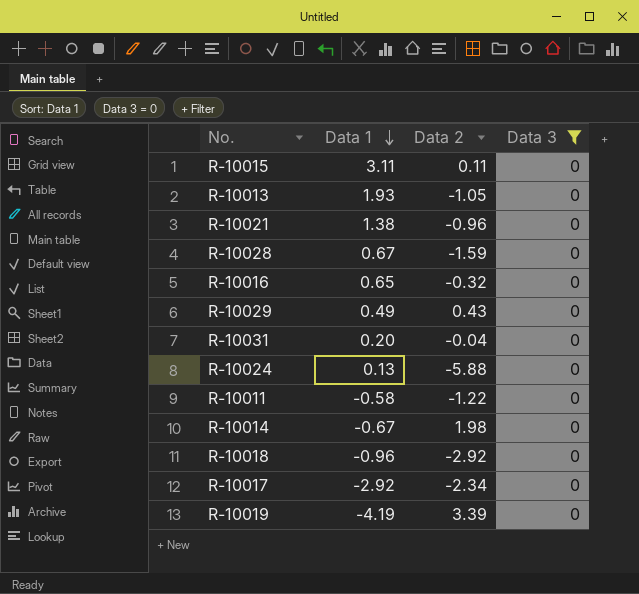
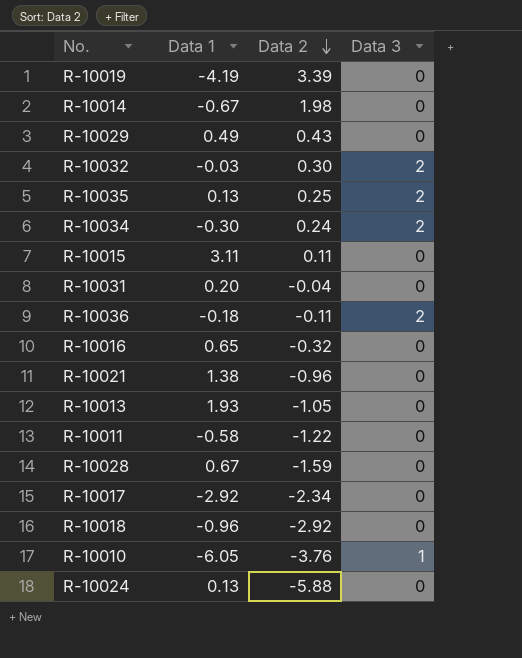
filter: Data 3 = 0 -> none
row order: Data 1 descending -> Data 2 descending

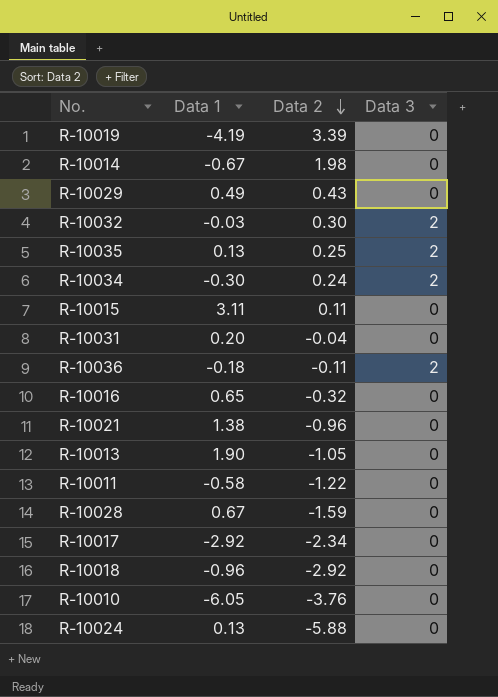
R-10013 | Data 1: 1.93 -> 1.90
R-10010 | Data 3: 1 -> 0

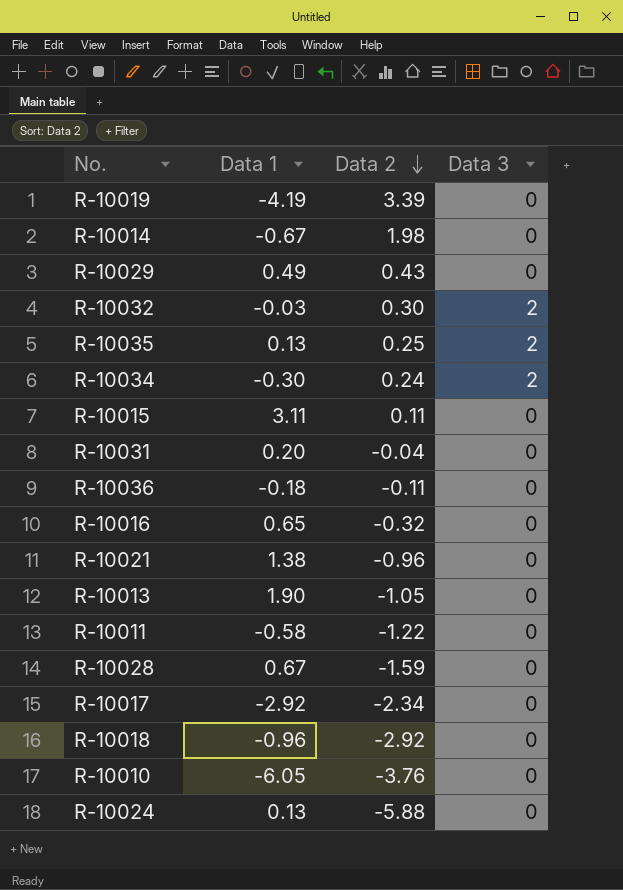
R-10036 | Data 3: 2 -> 0

